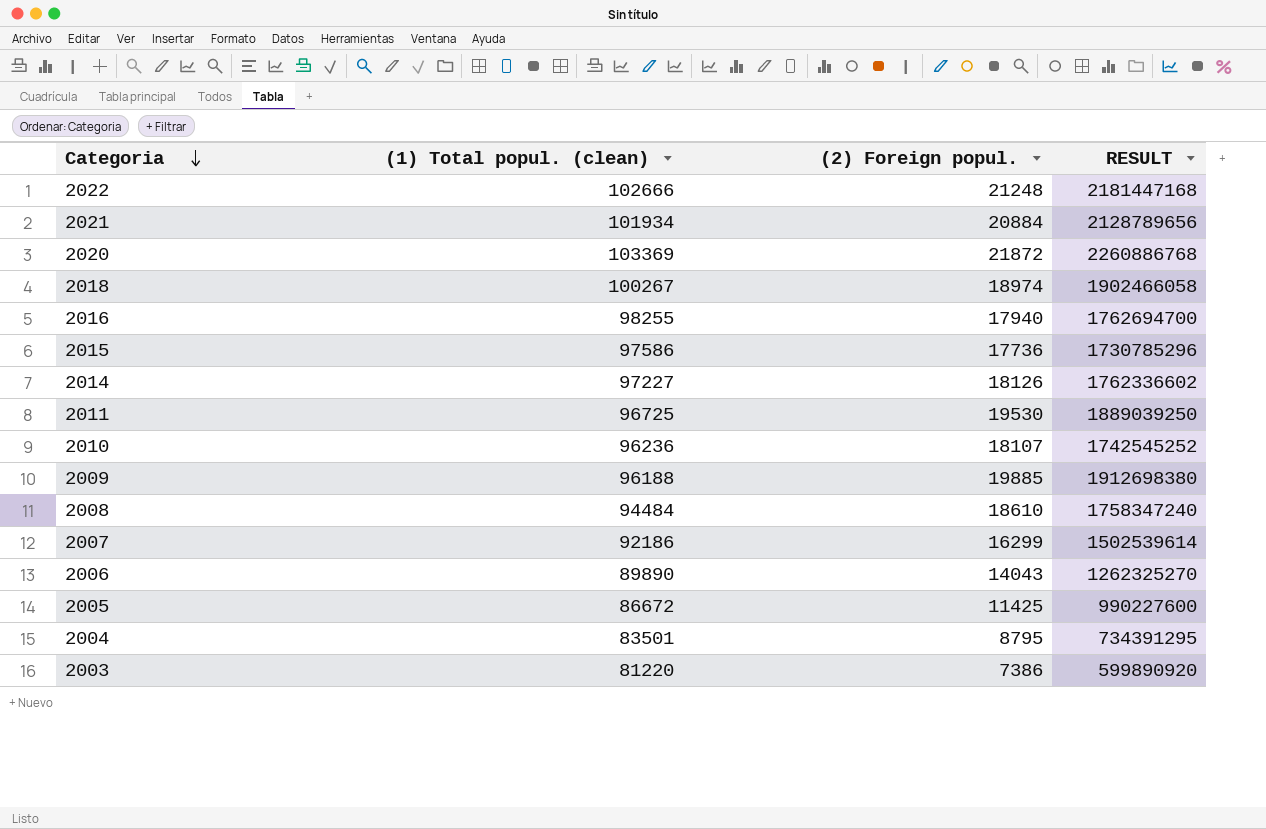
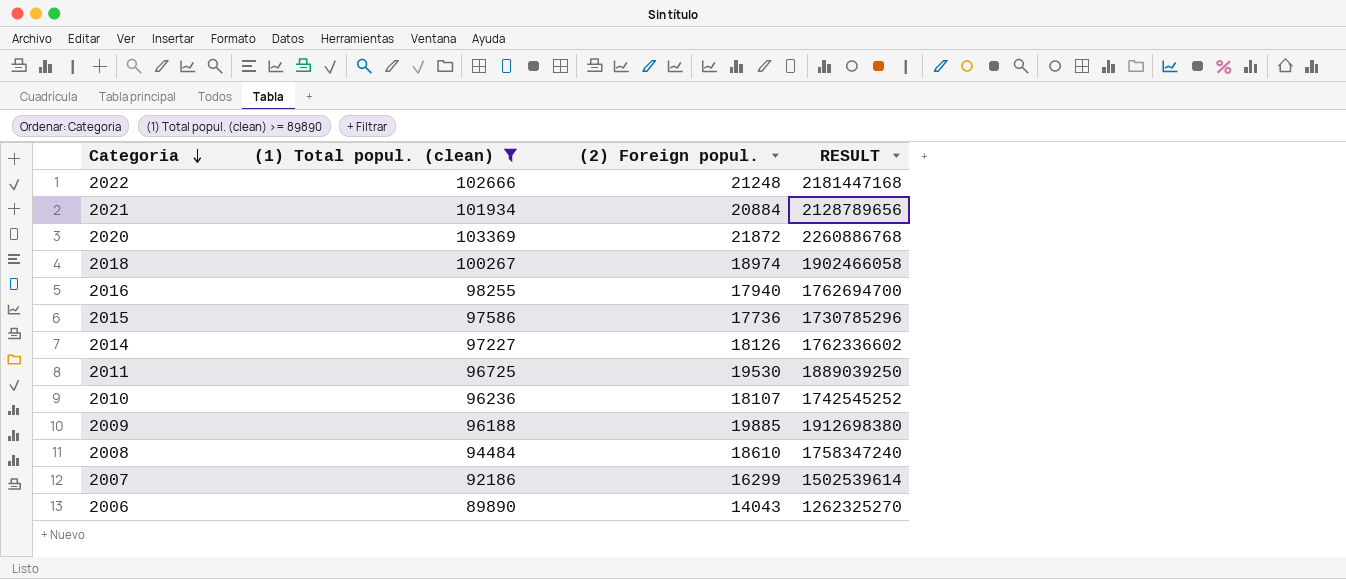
filter: none -> (1) Total popul. (clean) >= 89890

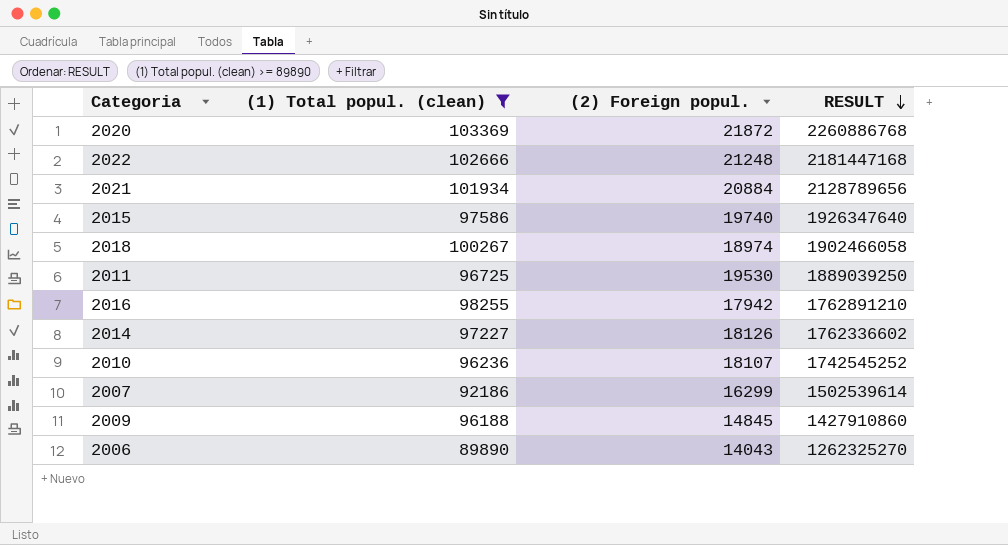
row order: Categoria descending -> RESULT descending
row 2008: 94484 | 18610 | 1758347240 -> none
2015 | (2) Foreign popul.: 17736 -> 19740
2015 | RESULT: 1730785296 -> 1926347640
2016 | (2) Foreign popul.: 17940 -> 17942
2016 | RESULT: 1762694700 -> 1762891210
2009 | (2) Foreign popul.: 19885 -> 14845
2009 | RESULT: 1912698380 -> 1427910860

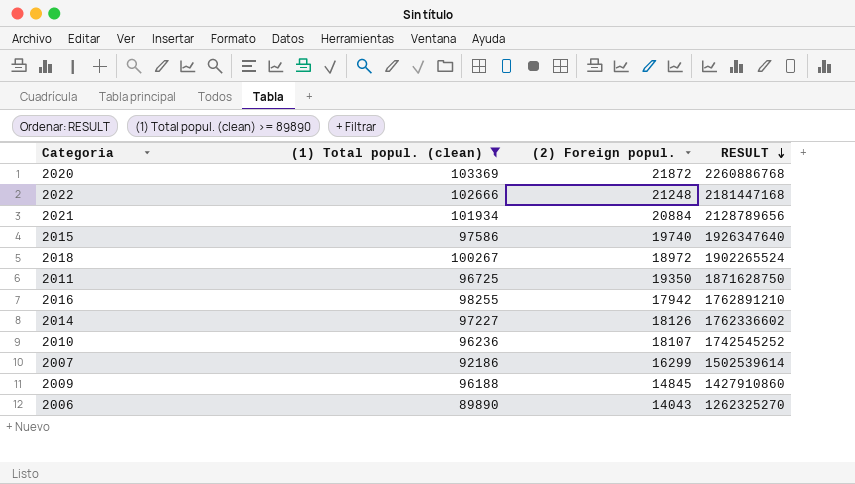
2018 | (2) Foreign popul.: 18974 -> 18972
2018 | RESULT: 1902466058 -> 1902265524
2011 | (2) Foreign popul.: 19530 -> 19350
2011 | RESULT: 1889039250 -> 1871628750

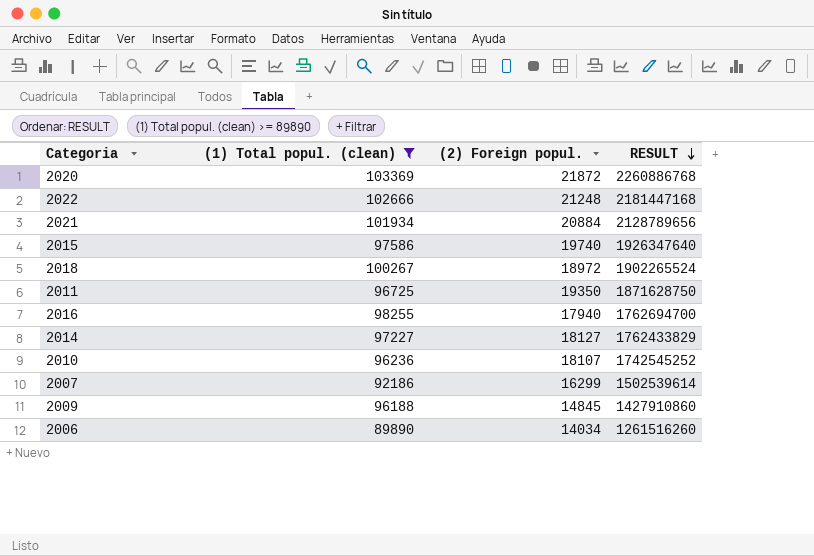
2016 | (2) Foreign popul.: 17942 -> 17940
2016 | RESULT: 1762891210 -> 1762694700
2014 | (2) Foreign popul.: 18126 -> 18127
2014 | RESULT: 1762336602 -> 1762433829
2006 | (2) Foreign popul.: 14043 -> 14034
2006 | RESULT: 1262325270 -> 1261516260

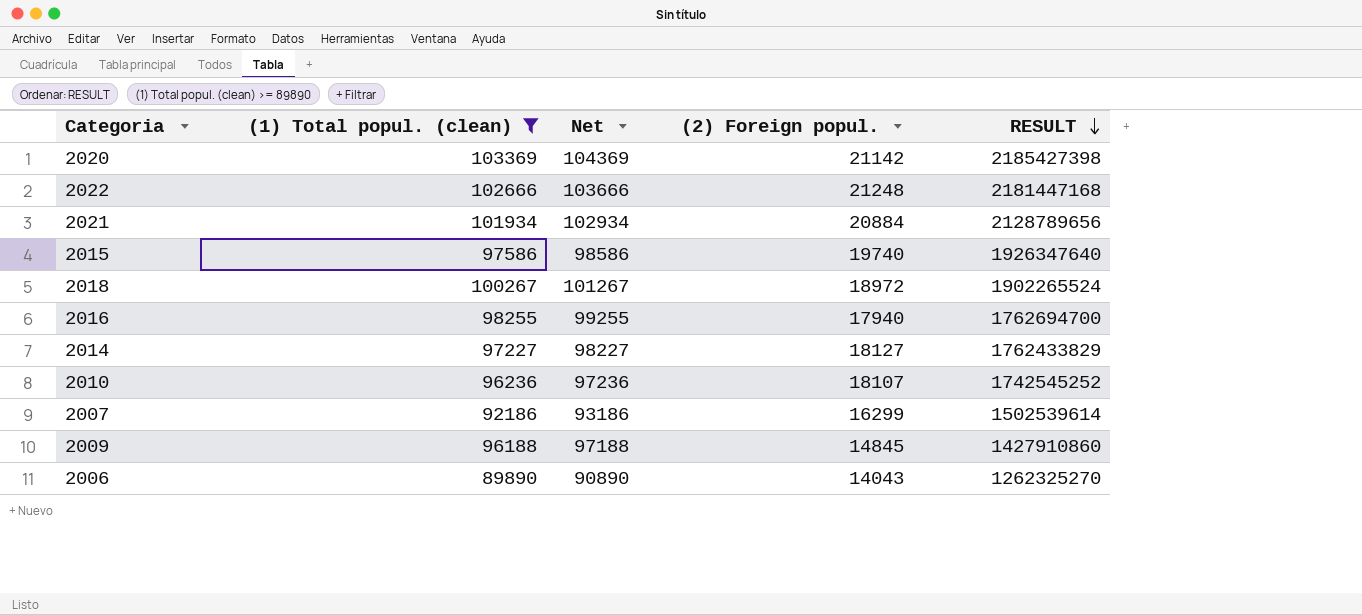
column Net | formula: none -> [(1) Total popul. (clean)] + 1000
row 2011: 96725 | 19350 | 1871628750 -> none
2020 | (2) Foreign popul.: 21872 -> 21142
2020 | RESULT: 2260886768 -> 2185427398
2006 | (2) Foreign popul.: 14034 -> 14043
2006 | RESULT: 1261516260 -> 1262325270

